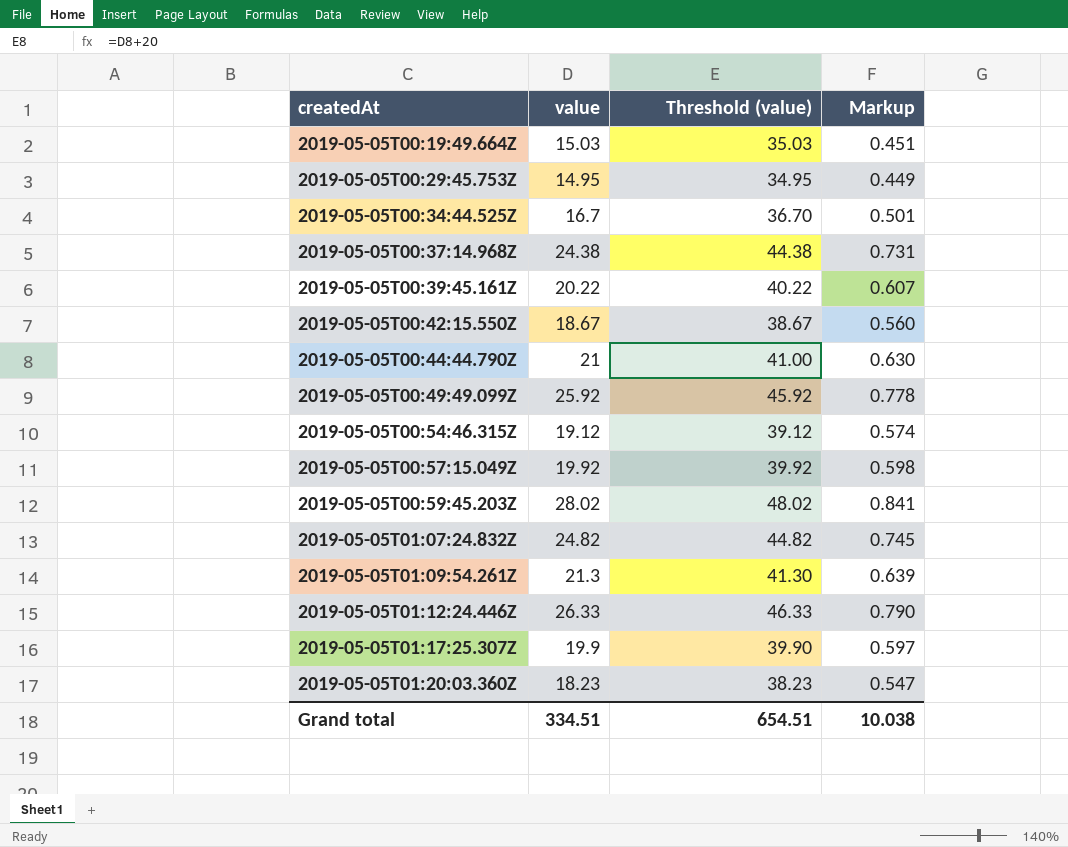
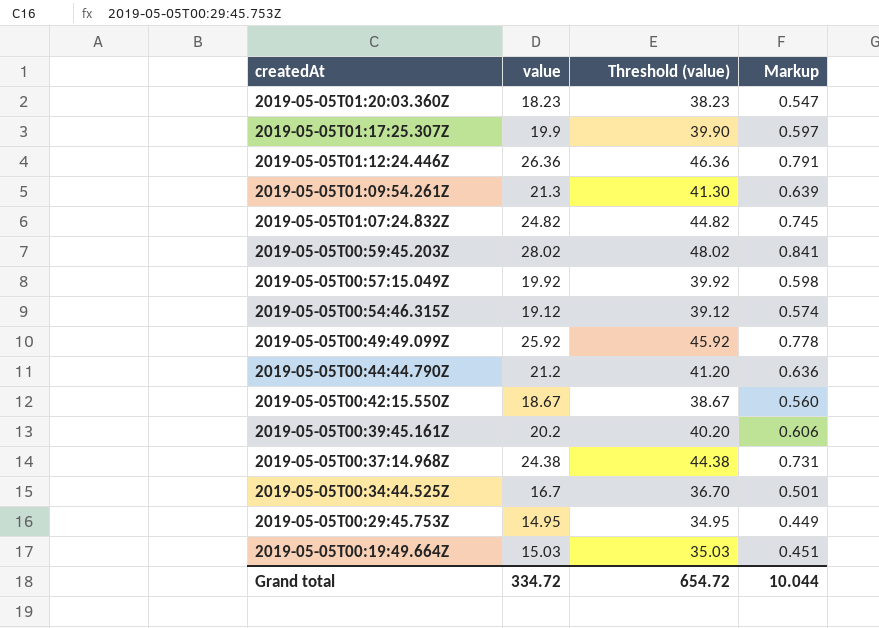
row order: createdAt ascending -> createdAt descending
2019-05-05T01:12:24.446Z | value: 26.33 -> 26.36
2019-05-05T01:12:24.446Z | Threshold (value): 46.33 -> 46.36
2019-05-05T01:12:24.446Z | Markup: 0.790 -> 0.791
2019-05-05T00:44:44.790Z | value: 21 -> 21.2
2019-05-05T00:44:44.790Z | Threshold (value): 41.00 -> 41.20
2019-05-05T00:44:44.790Z | Markup: 0.630 -> 0.636
2019-05-05T00:39:45.161Z | value: 20.22 -> 20.2
2019-05-05T00:39:45.161Z | Threshold (value): 40.22 -> 40.20
2019-05-05T00:39:45.161Z | Markup: 0.607 -> 0.606
Grand total | value: 334.51 -> 334.72
Grand total | Threshold (value): 654.51 -> 654.72
Grand total | Markup: 10.038 -> 10.044

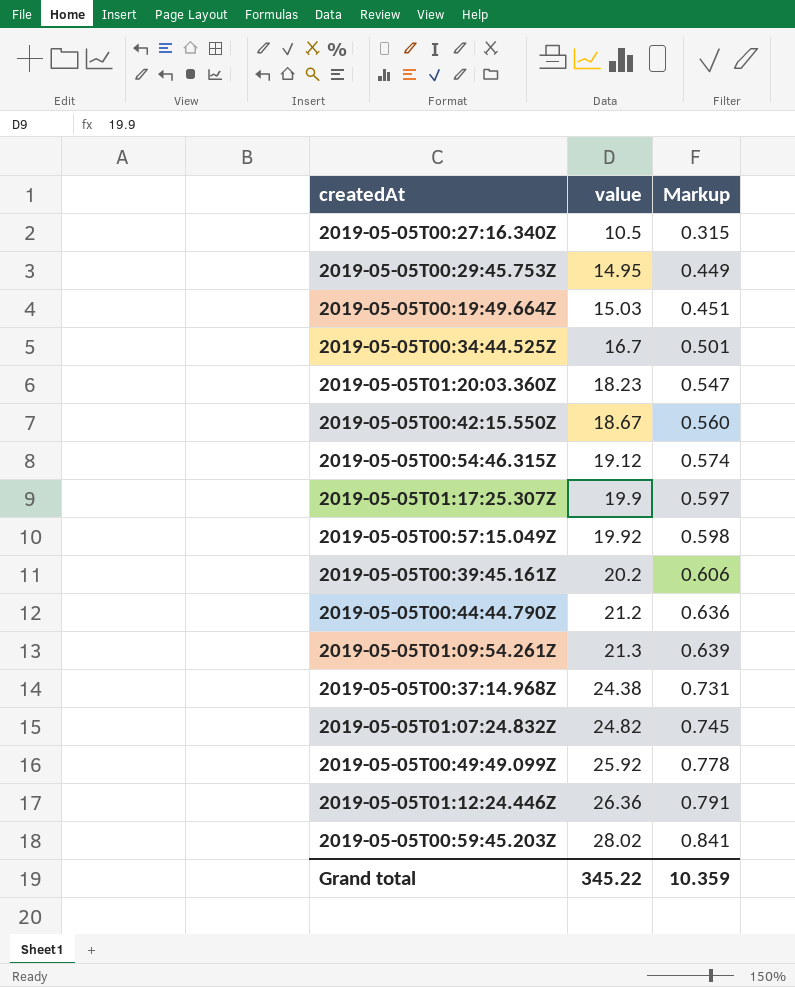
row order: createdAt descending -> value ascending
column Threshold (value) | formula: [value] + 20 -> none
row 2019-05-05T00:27:16.340Z: none -> 10.5 | 0.315
Grand total | value: 334.72 -> 345.22
Grand total | Markup: 10.044 -> 10.359

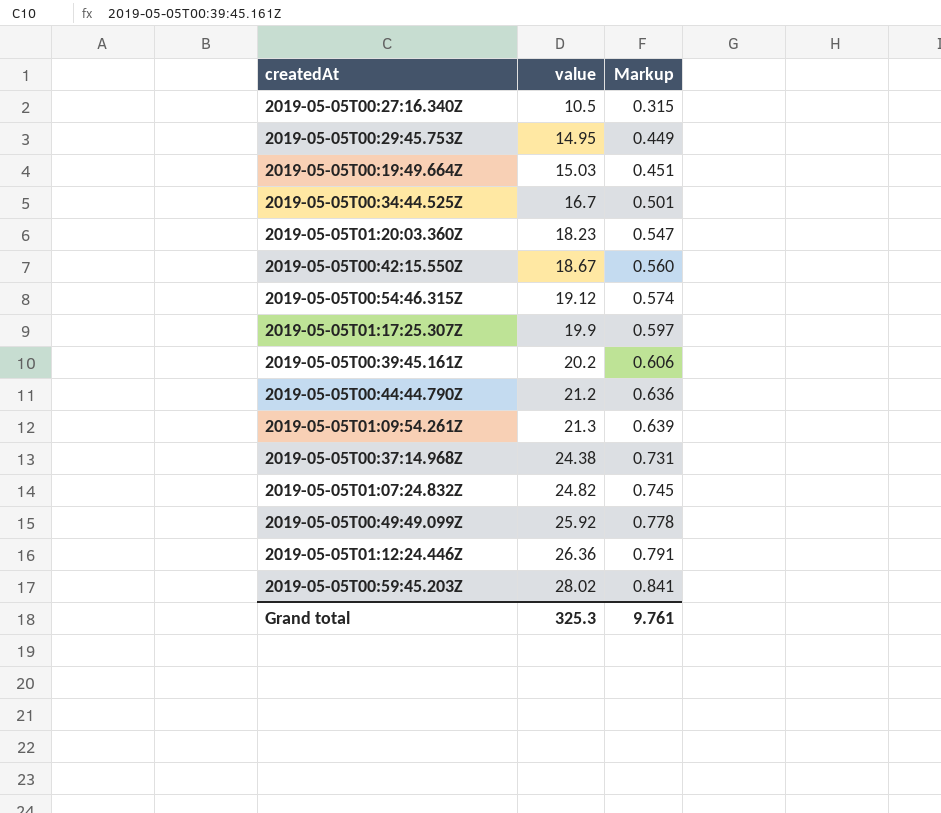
row 2019-05-05T00:57:15.049Z: 19.92 | 0.598 -> none
Grand total | value: 345.22 -> 325.3
Grand total | Markup: 10.359 -> 9.761

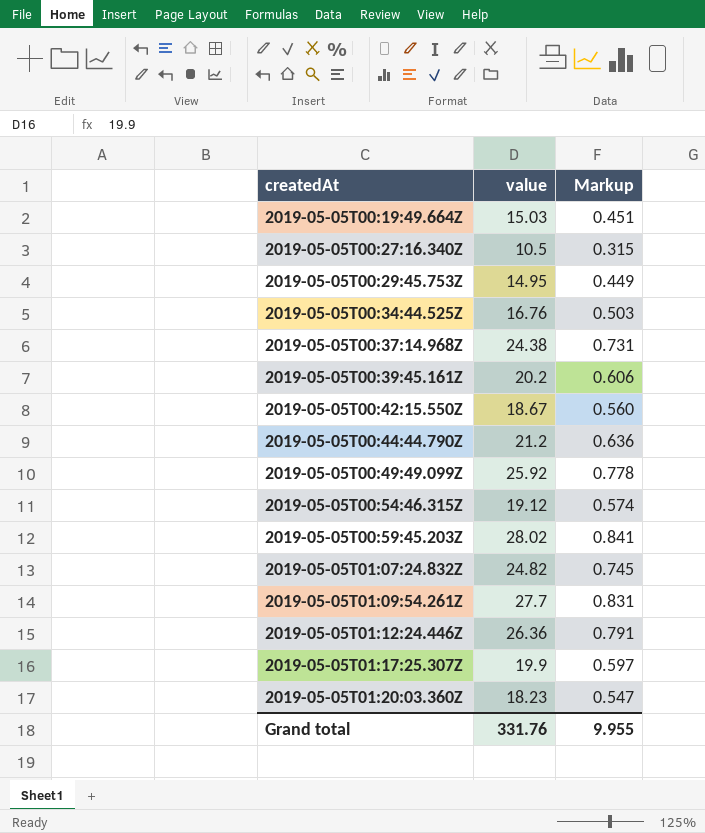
row order: value ascending -> createdAt ascending
2019-05-05T00:34:44.525Z | value: 16.7 -> 16.76
2019-05-05T00:34:44.525Z | Markup: 0.501 -> 0.503
2019-05-05T01:09:54.261Z | value: 21.3 -> 27.7
2019-05-05T01:09:54.261Z | Markup: 0.639 -> 0.831
Grand total | value: 325.3 -> 331.76
Grand total | Markup: 9.761 -> 9.955

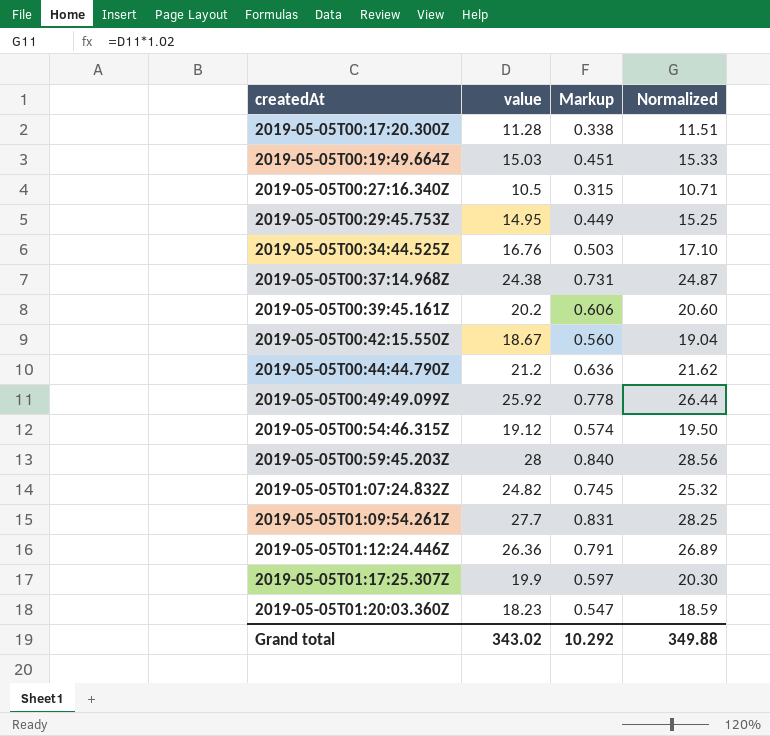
column Normalized | formula: none -> [value] * 1.02
row 2019-05-05T00:17:20.300Z: none -> 11.28 | 0.338 | 11.51
2019-05-05T00:59:45.203Z | value: 28.02 -> 28
2019-05-05T00:59:45.203Z | Markup: 0.841 -> 0.840
Grand total | value: 331.76 -> 343.02
Grand total | Markup: 9.955 -> 10.292

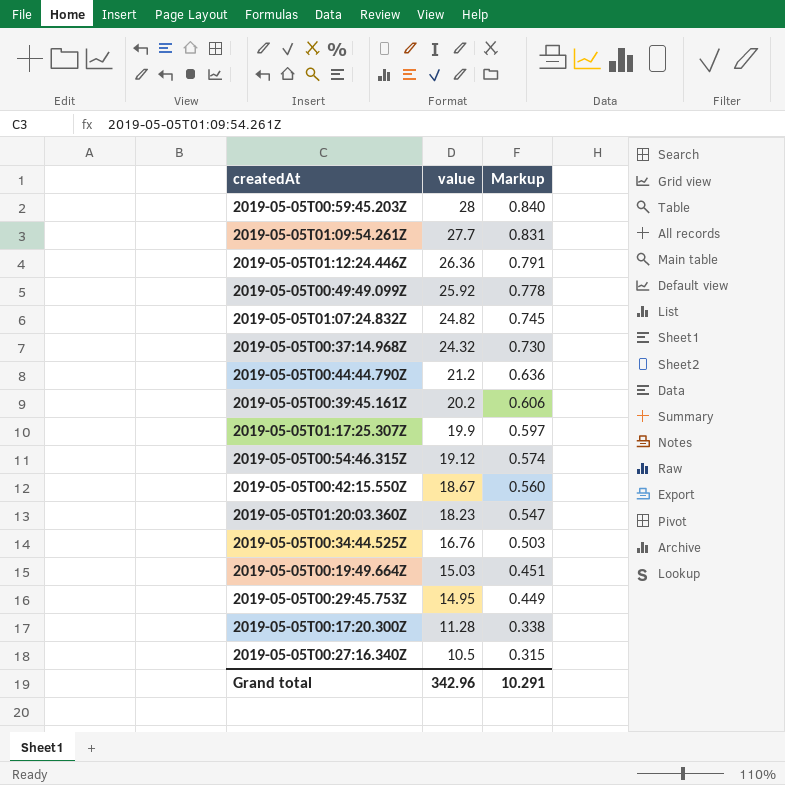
row order: createdAt ascending -> value descending
column Normalized | formula: [value] * 1.02 -> none
2019-05-05T00:37:14.968Z | value: 24.38 -> 24.32
2019-05-05T00:37:14.968Z | Markup: 0.731 -> 0.730
Grand total | value: 343.02 -> 342.96
Grand total | Markup: 10.292 -> 10.291

